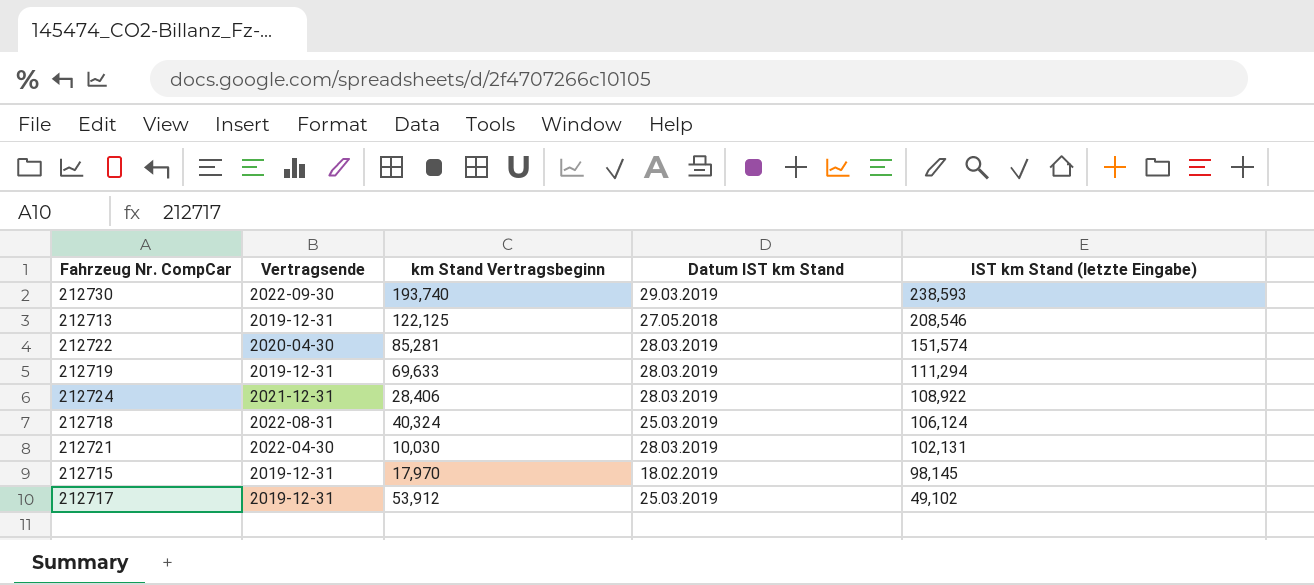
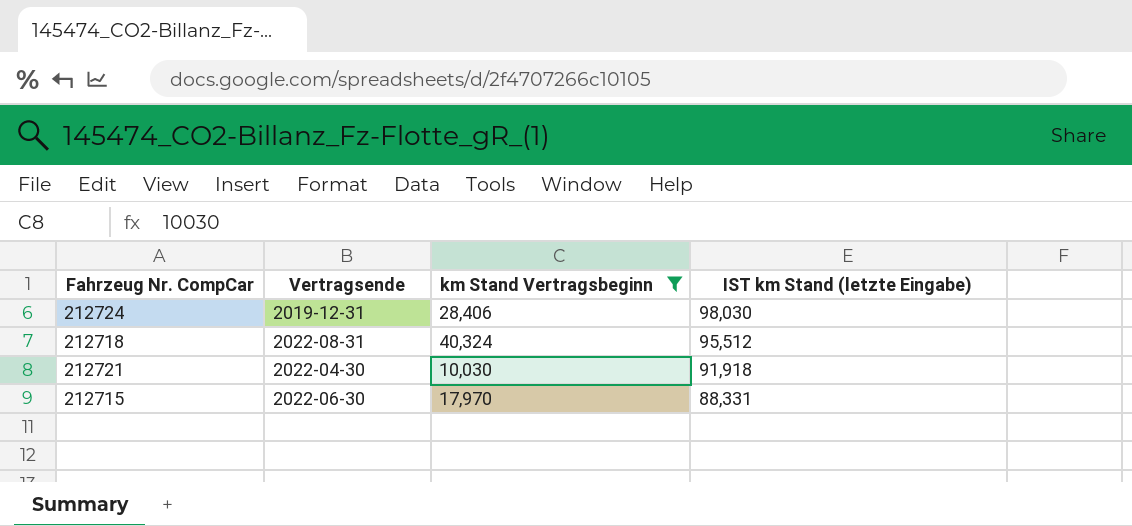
filter: none -> km Stand Vertragsbeginn <= 40,324
column Datum IST km Stand | position: 4 -> none
212724 | Vertragsende: 2021-12-31 -> 2019-12-31
212724 | IST km Stand (letzte Eingabe): 108,922 -> 98,030
212718 | IST km Stand (letzte Eingabe): 106,124 -> 95,512
212721 | IST km Stand (letzte Eingabe): 102,131 -> 91,918
212715 | Vertragsende: 2019-12-31 -> 2022-06-30
212715 | IST km Stand (letzte Eingabe): 98,145 -> 88,331

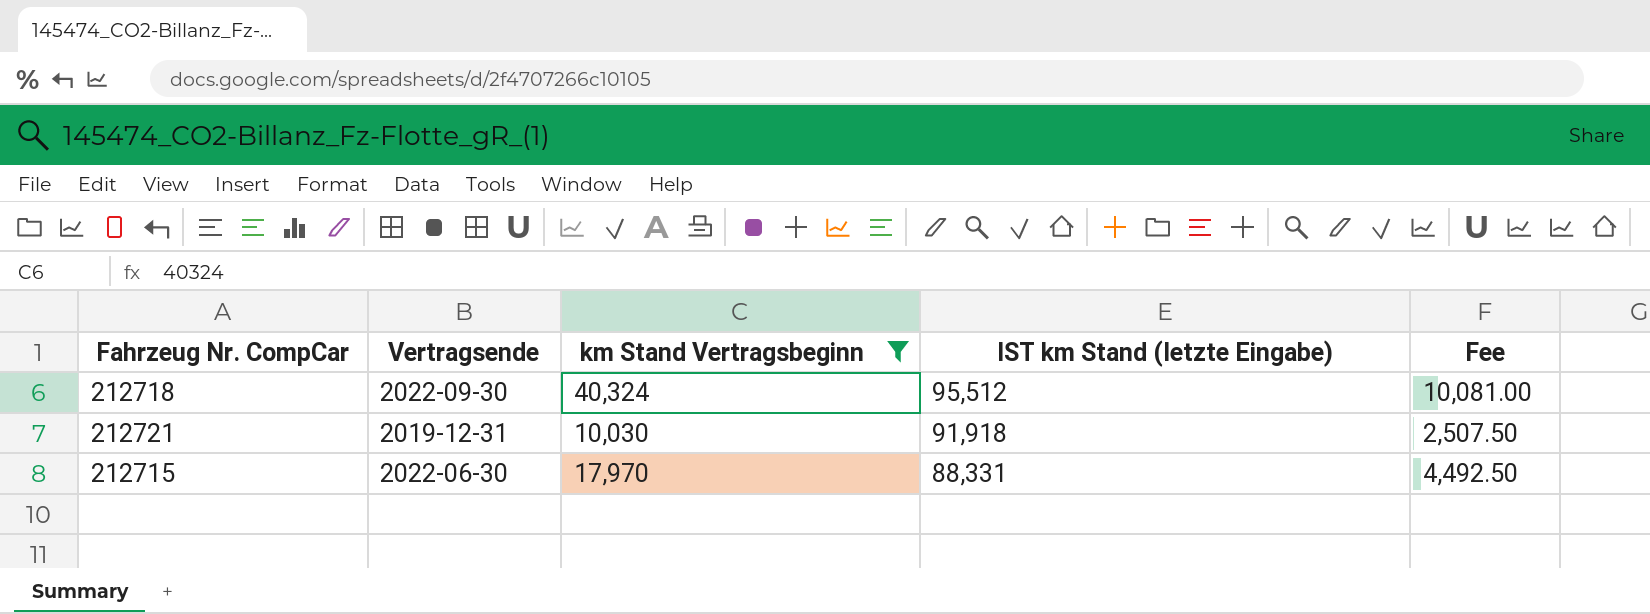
column Fee | formula: none -> [km Stand Vertragsbeginn] * 0.25
row 212724: 2019-12-31 | 28,406 | 98,030 -> none
212718 | Vertragsende: 2022-08-31 -> 2022-09-30
212721 | Vertragsende: 2022-04-30 -> 2019-12-31

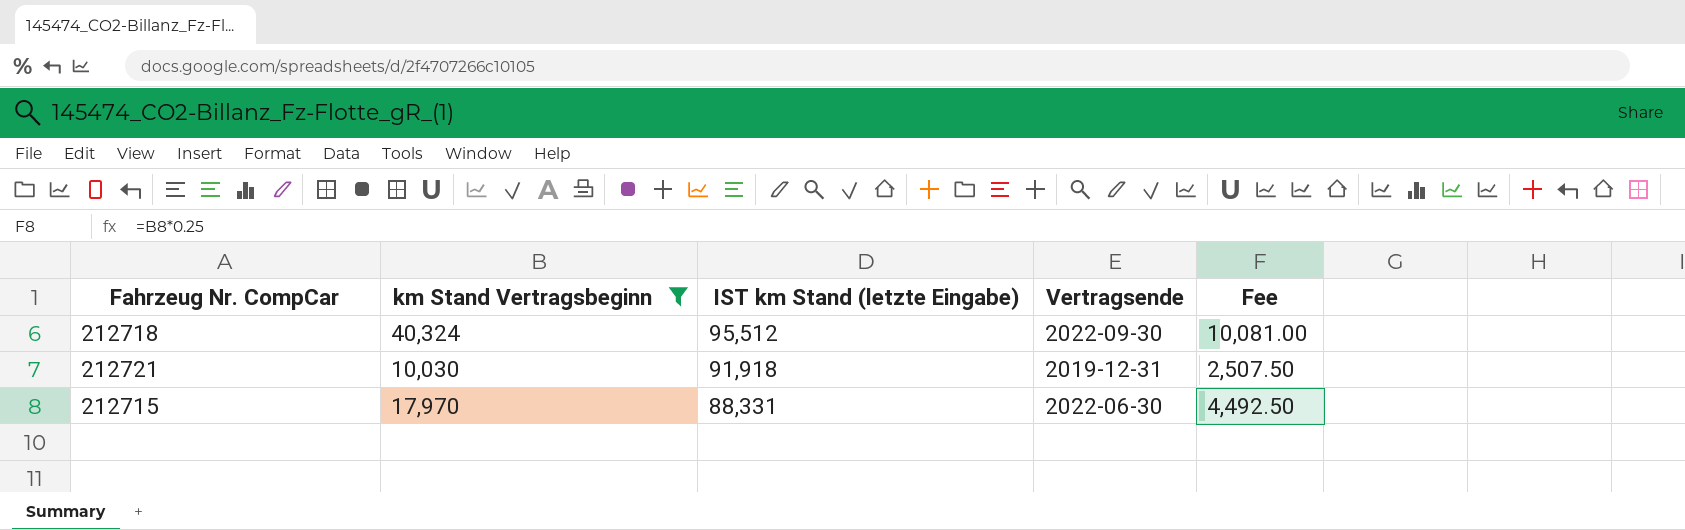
column Vertragsende | position: 2 -> 4

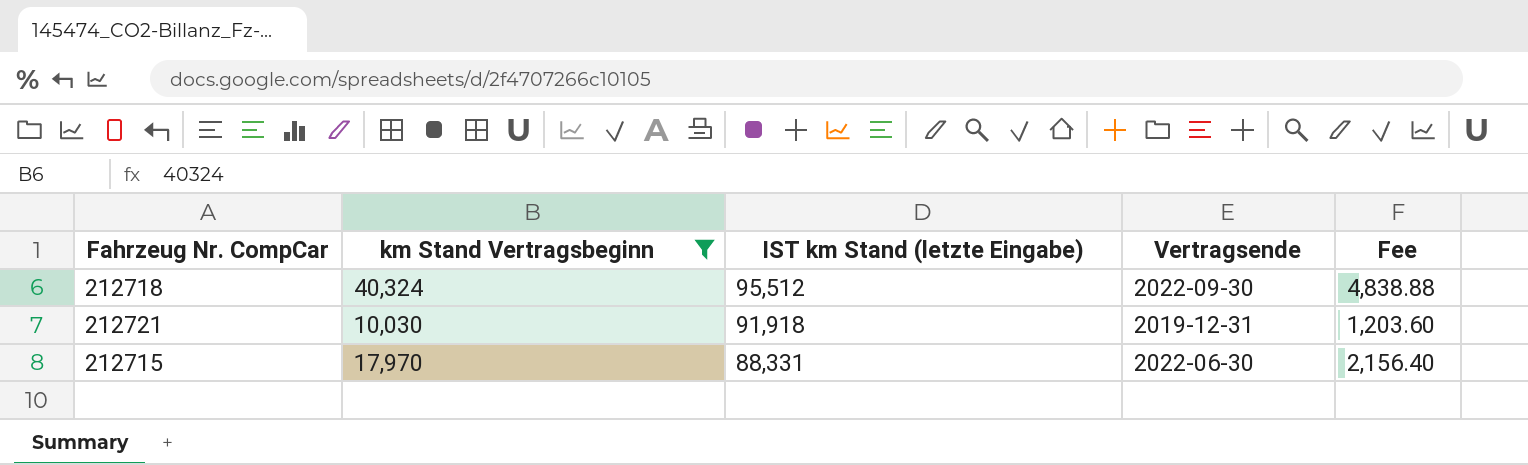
column Fee | formula: [km Stand Vertragsbeginn] * 0.25 -> [km Stand Vertragsbeginn] * 0.12

